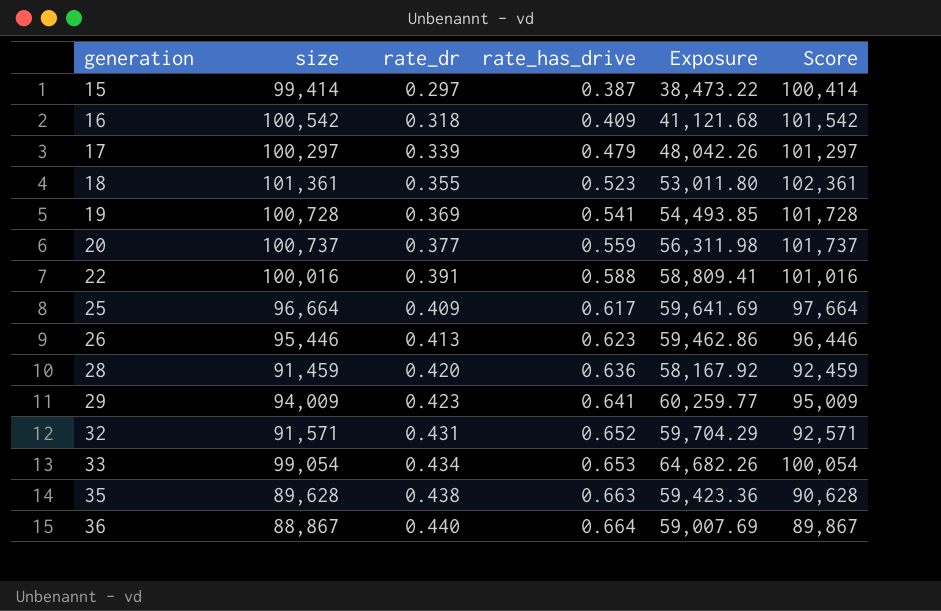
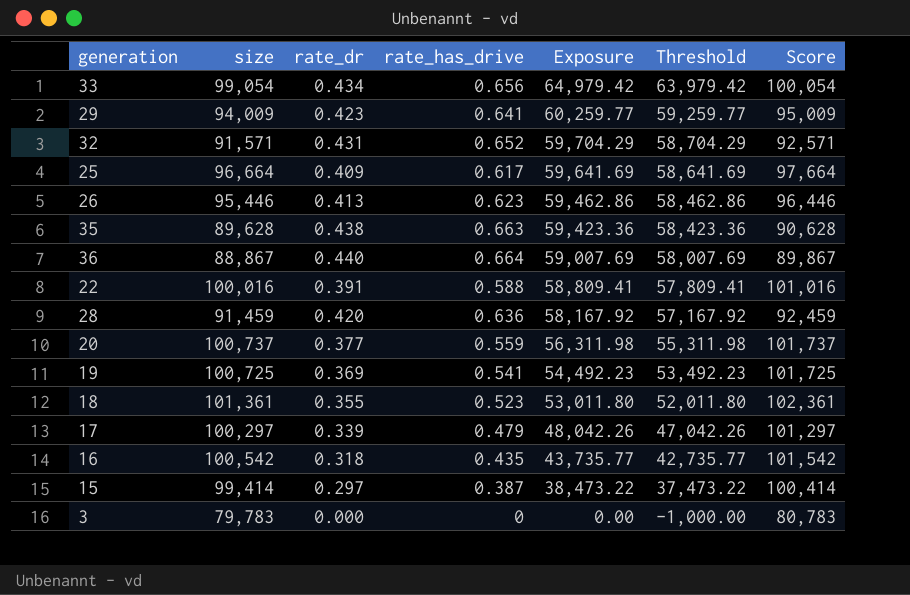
row order: generation ascending -> Exposure descending
column Threshold | formula: none -> [Exposure] - 1000
33 | rate_has_drive: 0.653 -> 0.656
33 | Exposure: 64,682.26 -> 64,979.42
19 | size: 100,728 -> 100,725
19 | Exposure: 54,493.85 -> 54,492.23
19 | Score: 101,728 -> 101,725
16 | rate_has_drive: 0.409 -> 0.435
16 | Exposure: 41,121.68 -> 43,735.77
row 3: none -> 79,783 | 0.000 | 0 | 0.00 | -1,000.00 | 80,783

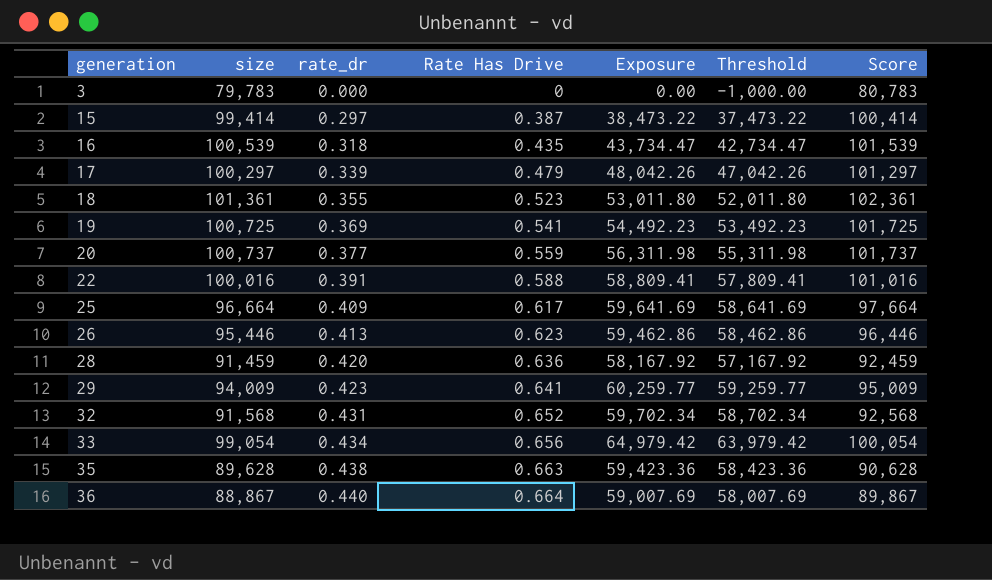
row order: Exposure descending -> generation ascending
column name: rate_has_drive -> Rate Has Drive
16 | size: 100,542 -> 100,539
16 | Exposure: 43,735.77 -> 43,734.47
16 | Threshold: 42,735.77 -> 42,734.47
16 | Score: 101,542 -> 101,539
32 | size: 91,571 -> 91,568
32 | Exposure: 59,704.29 -> 59,702.34
32 | Threshold: 58,704.29 -> 58,702.34
32 | Score: 92,571 -> 92,568

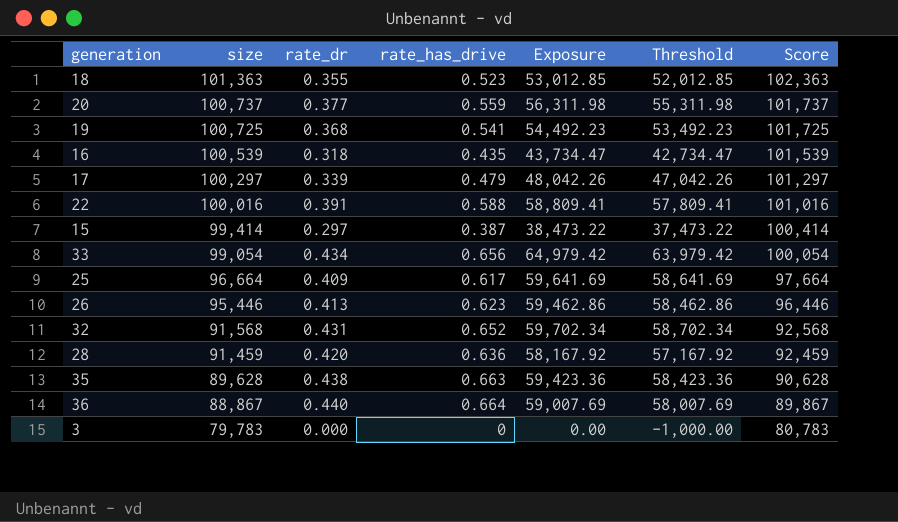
row order: generation ascending -> size descending
column name: Rate Has Drive -> rate_has_drive
row 29: 94,009 | 0.423 | 0.641 | 60,259.77 | 59,259.77 | 95,009 -> none
18 | size: 101,361 -> 101,363
18 | Exposure: 53,011.80 -> 53,012.85
18 | Threshold: 52,011.80 -> 52,012.85
18 | Score: 102,361 -> 102,363
19 | rate_dr: 0.369 -> 0.368

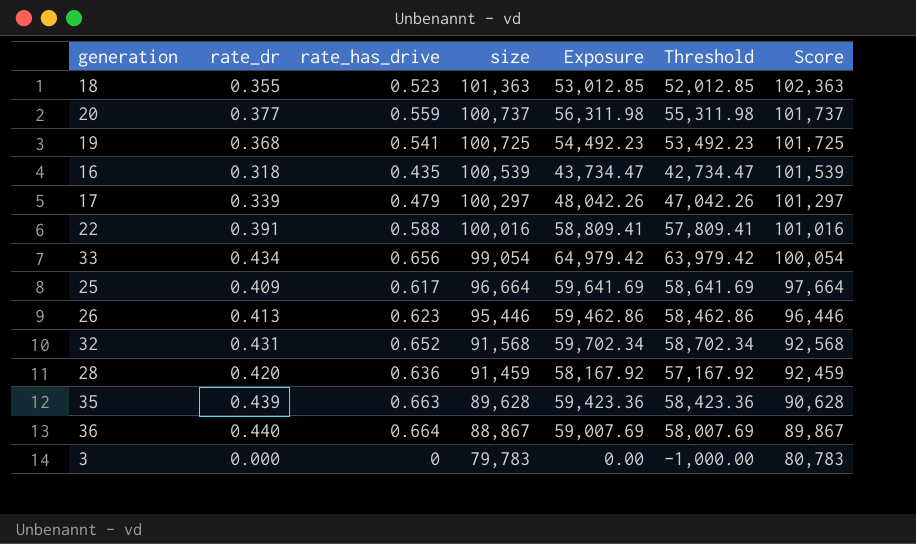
column size | position: 2 -> 4
row 15: 99,414 | 0.297 | 0.387 | 38,473.22 | 37,473.22 | 100,414 -> none
35 | rate_dr: 0.438 -> 0.439

